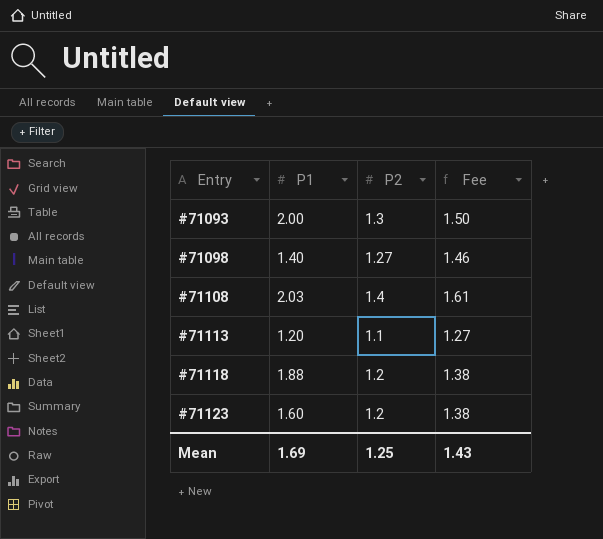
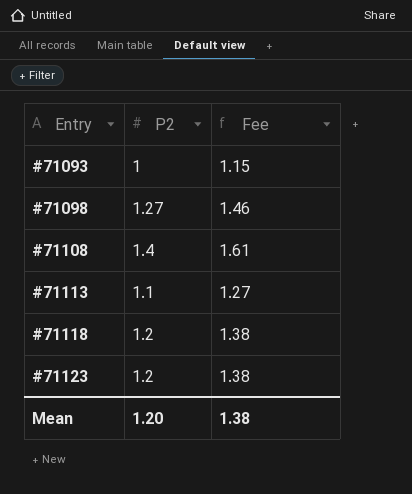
column P1 | position: 2 -> none
#71093 | P2: 1.3 -> 1
#71093 | Fee: 1.50 -> 1.15
Mean | P2: 1.25 -> 1.20
Mean | Fee: 1.43 -> 1.38

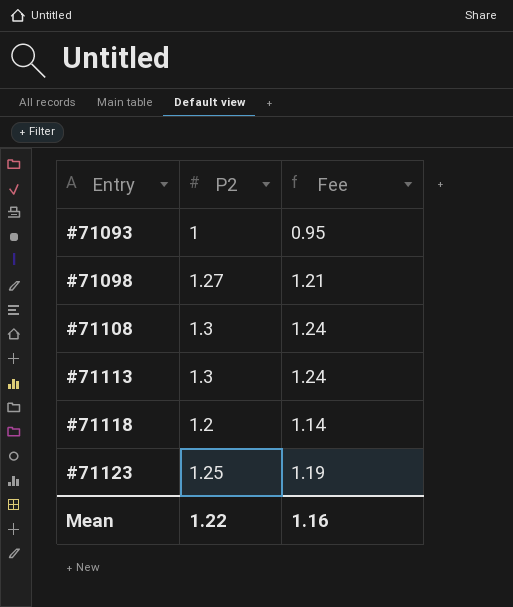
column Fee | formula: [P2] * 1.15 -> [P2] * 0.95
#71108 | P2: 1.4 -> 1.3
#71113 | P2: 1.1 -> 1.3
#71123 | P2: 1.2 -> 1.25
Mean | P2: 1.20 -> 1.22
Mean | Fee: 1.38 -> 1.16

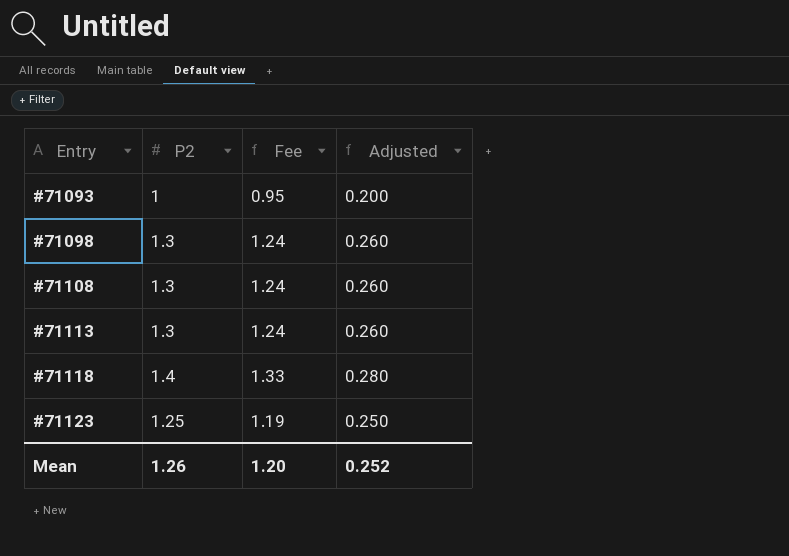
column Adjusted | formula: none -> [P2] * 0.2
#71098 | P2: 1.27 -> 1.3
#71098 | Fee: 1.21 -> 1.24
#71118 | P2: 1.2 -> 1.4
#71118 | Fee: 1.14 -> 1.33
Mean | P2: 1.22 -> 1.26
Mean | Fee: 1.16 -> 1.20

